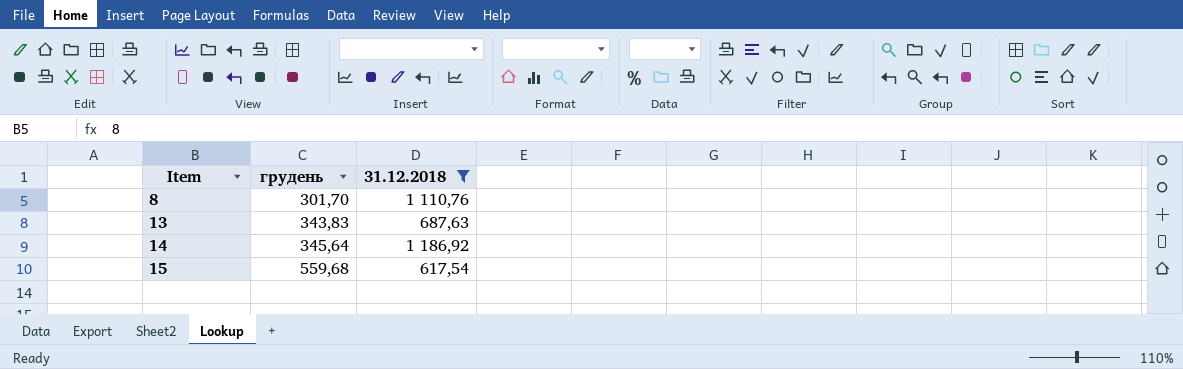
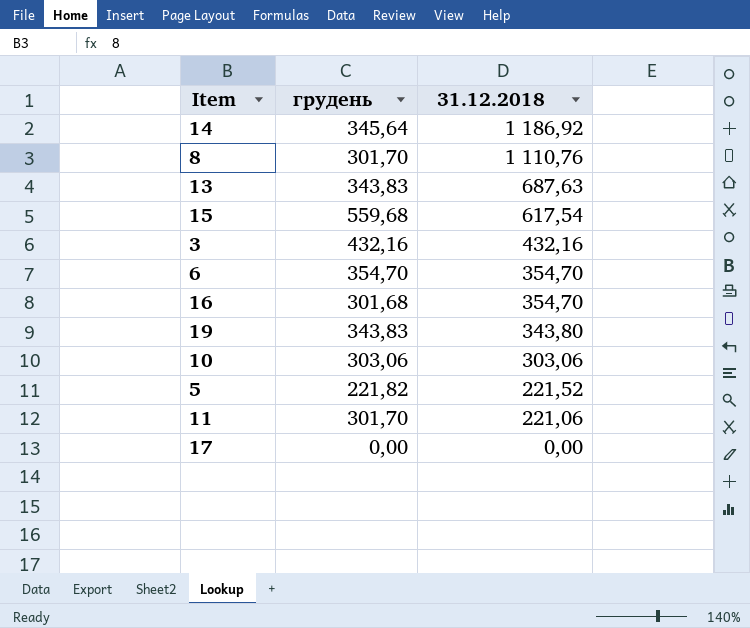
filter: 31.12.2018 >= 617,54 -> none
row order: Item ascending -> 31.12.2018 descending

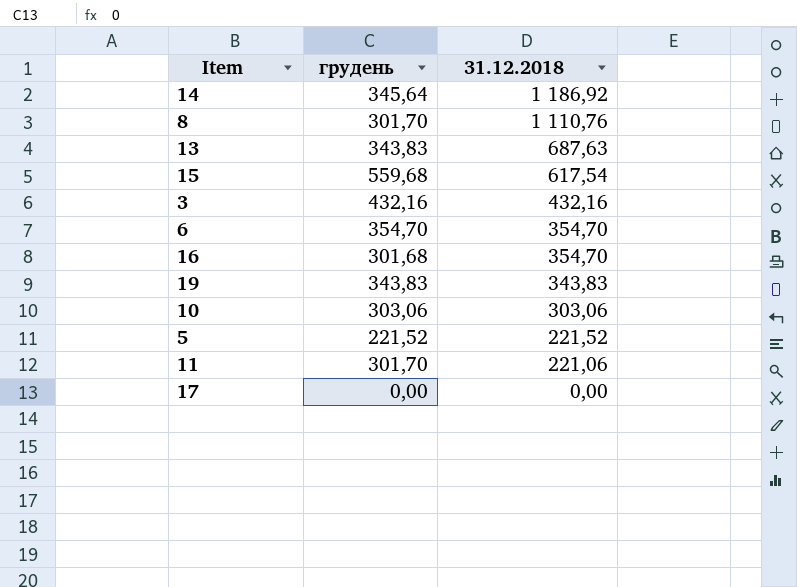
19 | 31.12.2018: 343,80 -> 343,83
5 | грудень: 221,82 -> 221,52

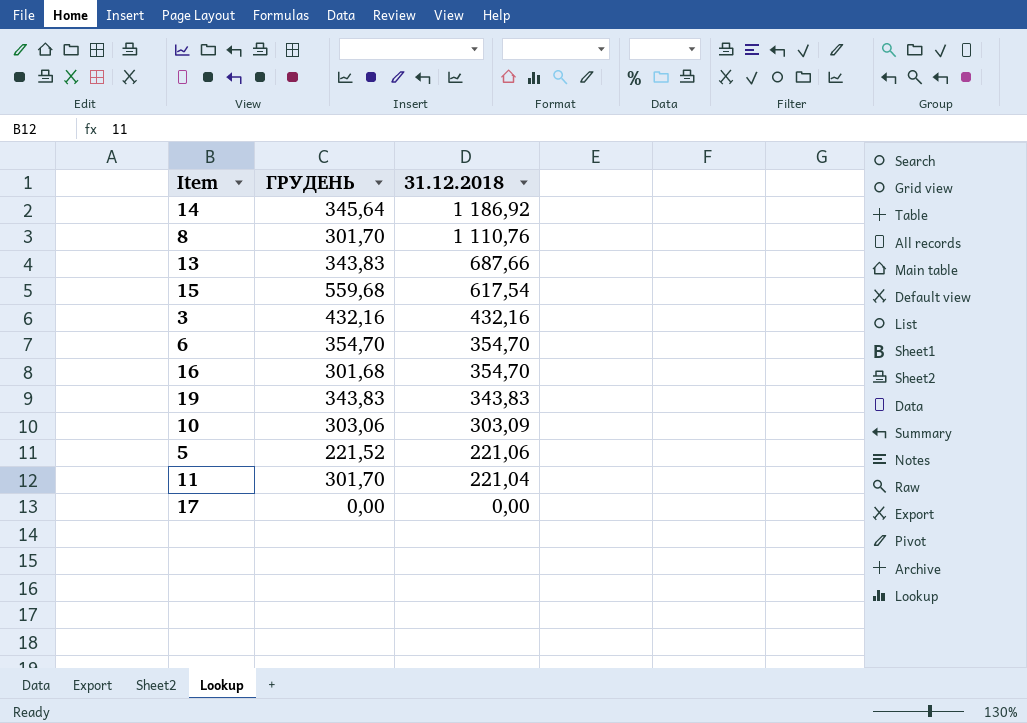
column name: грудень -> ГРУДЕНЬ
13 | 31.12.2018: 687,63 -> 687,66
10 | 31.12.2018: 303,06 -> 303,09
5 | 31.12.2018: 221,52 -> 221,06
11 | 31.12.2018: 221,06 -> 221,04

